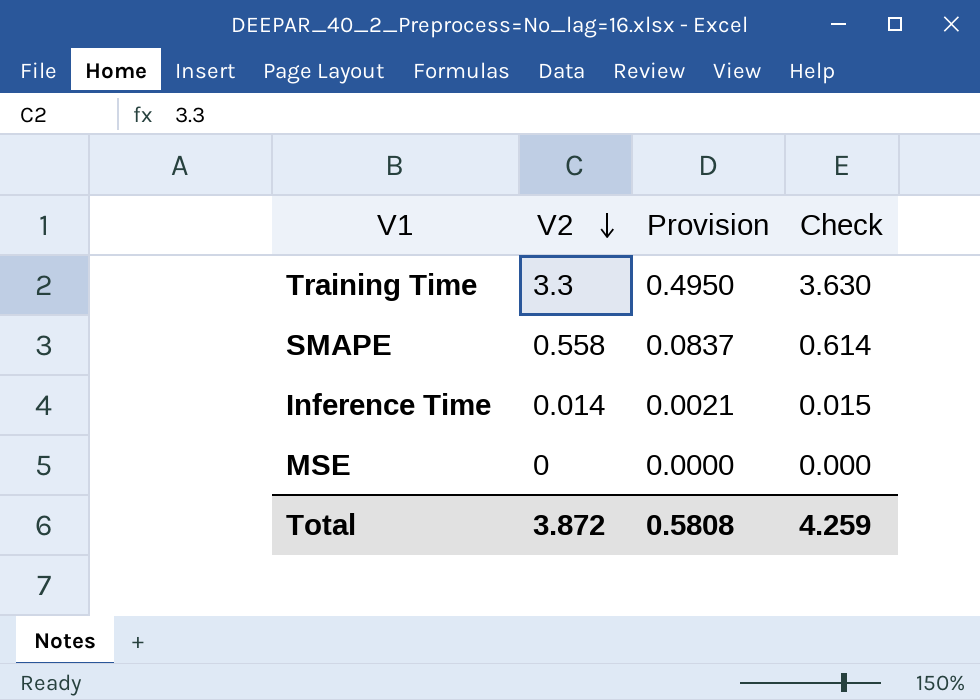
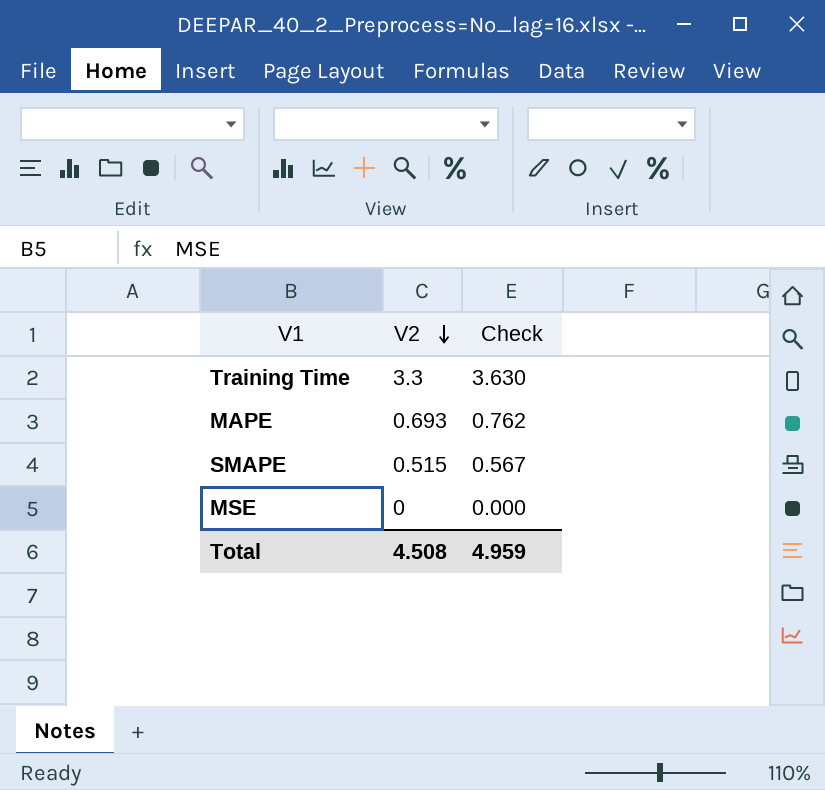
column Provision | formula: [V2] * 0.15 -> none
row Inference Time: 0.014 | 0.0021 | 0.015 -> none
row MAPE: none -> 0.693 | 0.762
SMAPE | V2: 0.558 -> 0.515
SMAPE | Check: 0.614 -> 0.567
Total | V2: 3.872 -> 4.508
Total | Check: 4.259 -> 4.959

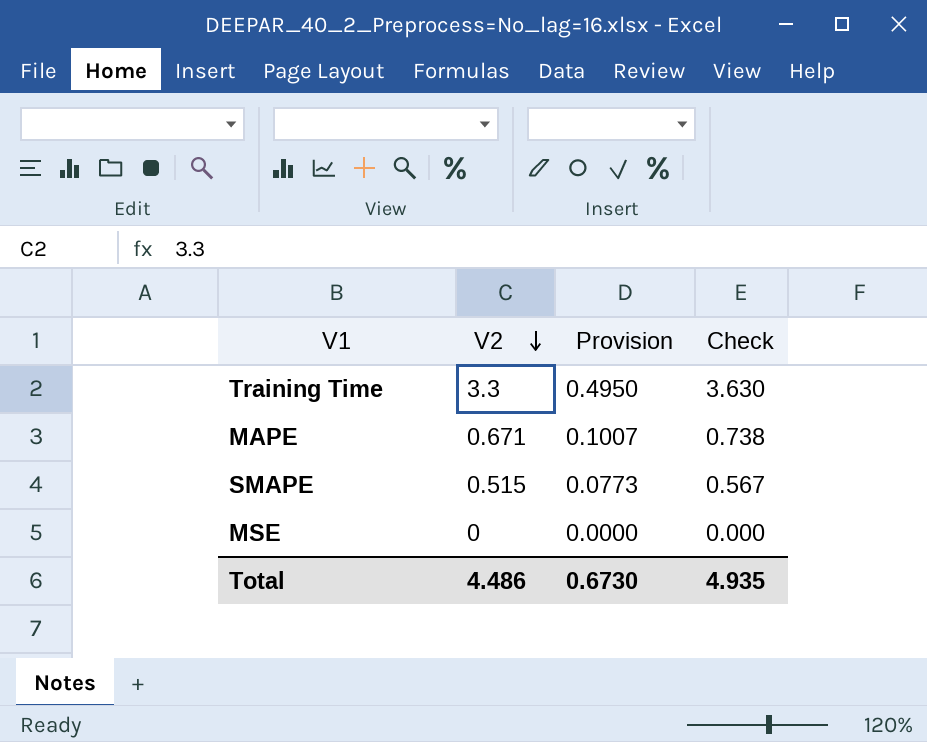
column Provision | formula: none -> [V2] * 0.15
MAPE | V2: 0.693 -> 0.671
MAPE | Check: 0.762 -> 0.738
Total | V2: 4.508 -> 4.486
Total | Check: 4.959 -> 4.935

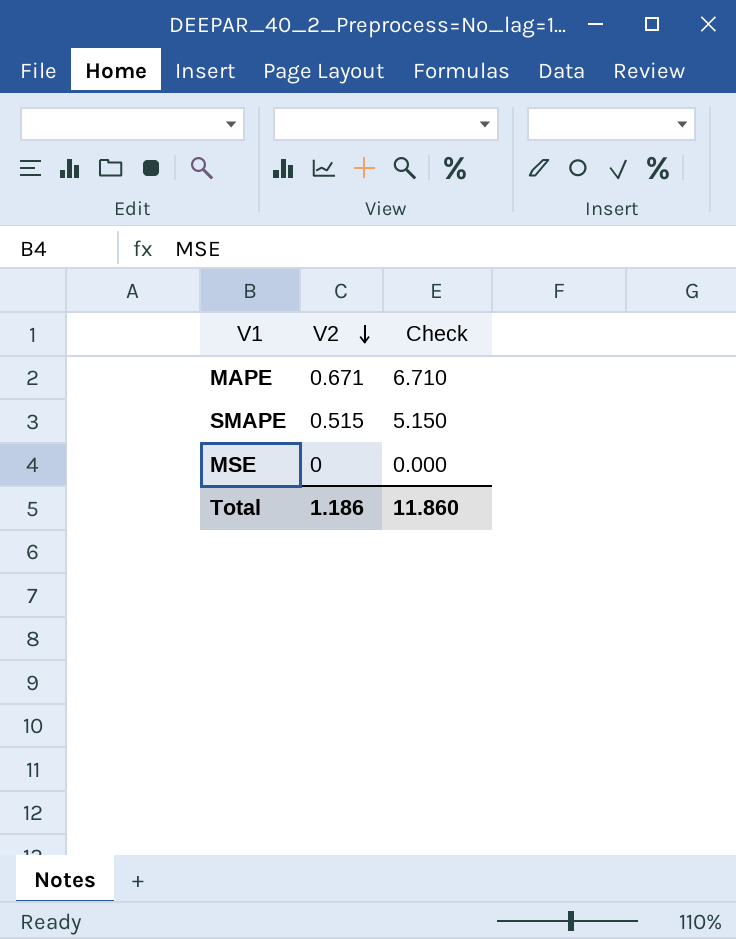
column Provision | formula: [V2] * 0.15 -> none
column Check | formula: [V2] * 1.1 -> [V2] * 10
row Training Time: 3.3 | 0.4950 | 3.630 -> none
Total | V2: 4.486 -> 1.186
Total | Check: 4.935 -> 11.860

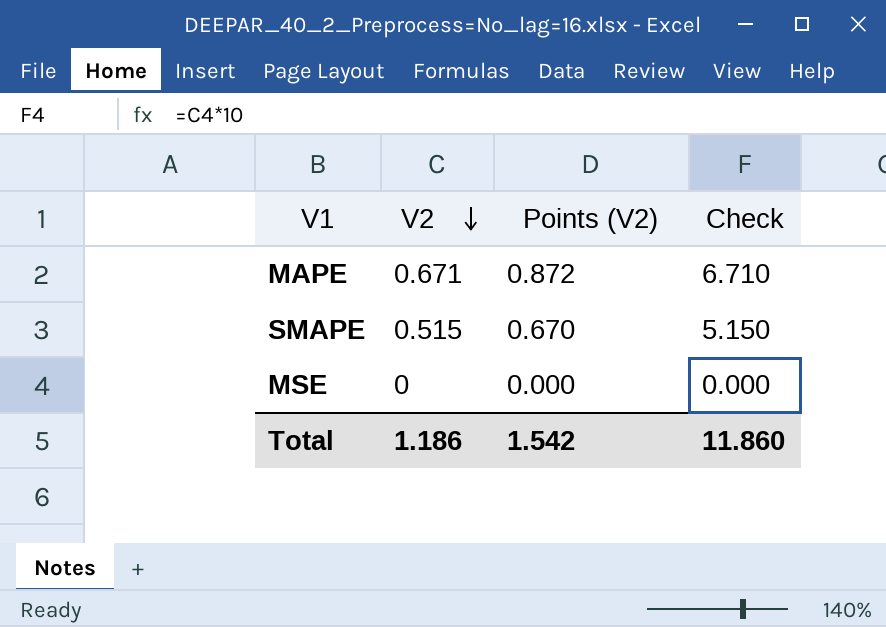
column Points (V2) | formula: none -> [V2] * 1.3

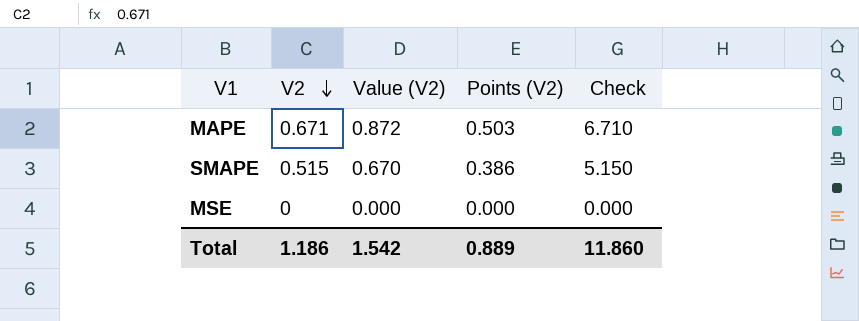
column Value (V2) | formula: none -> [V2] * 1.3
column Points (V2) | formula: [V2] * 1.3 -> [V2] * 0.75
Total | Points (V2): 1.542 -> 0.889

